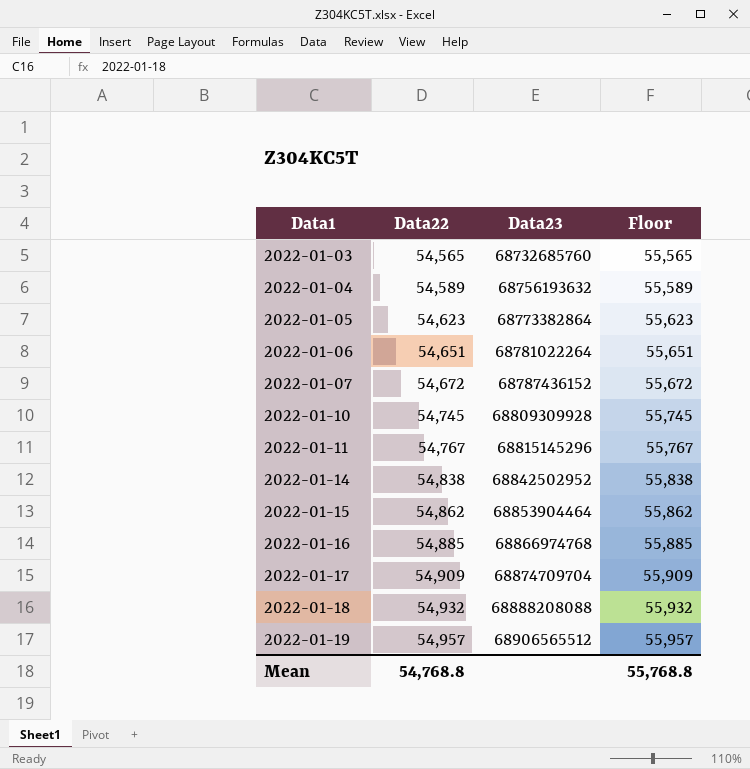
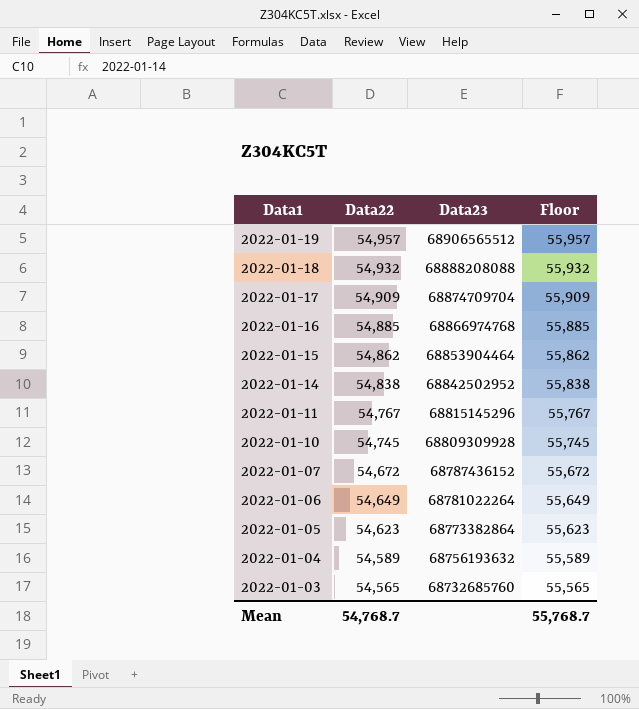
row order: Data1 ascending -> Data1 descending
2022-01-06 | Data22: 54,651 -> 54,649
2022-01-06 | Floor: 55,651 -> 55,649
Mean | Data22: 54,768.8 -> 54,768.7
Mean | Floor: 55,768.8 -> 55,768.7

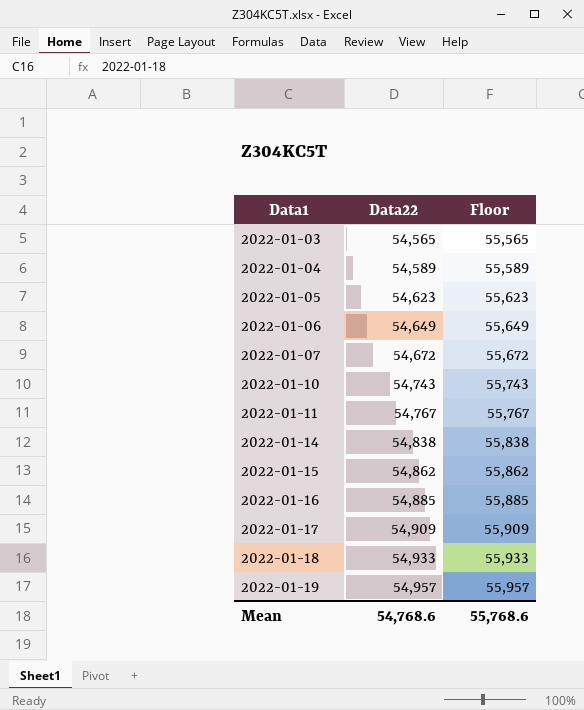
row order: Data1 descending -> Data1 ascending
column Data23 | position: 3 -> none
2022-01-10 | Data22: 54,745 -> 54,743
2022-01-10 | Floor: 55,745 -> 55,743
2022-01-18 | Data22: 54,932 -> 54,933
2022-01-18 | Floor: 55,932 -> 55,933
Mean | Data22: 54,768.7 -> 54,768.6
Mean | Floor: 55,768.7 -> 55,768.6

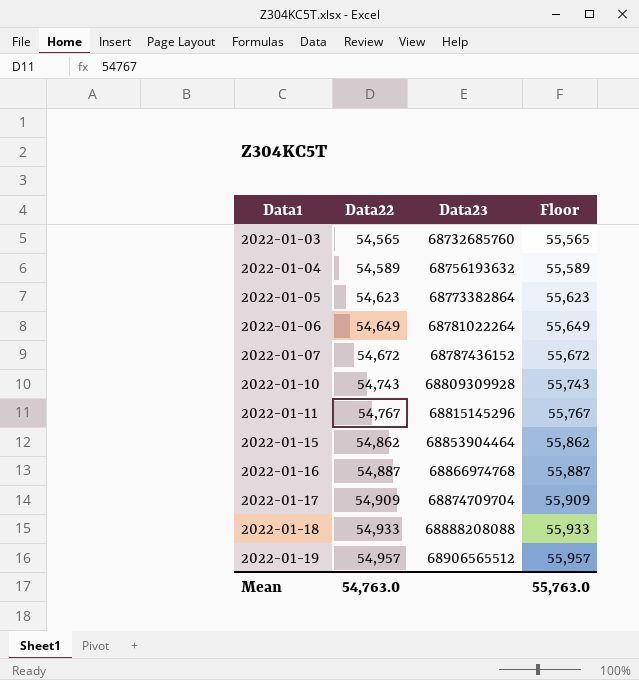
column Data23 | position: none -> 3
row 2022-01-14: 54,838 | 55,838 -> none
2022-01-16 | Data22: 54,885 -> 54,887
2022-01-16 | Floor: 55,885 -> 55,887
Mean | Data22: 54,768.6 -> 54,763.0
Mean | Floor: 55,768.6 -> 55,763.0

